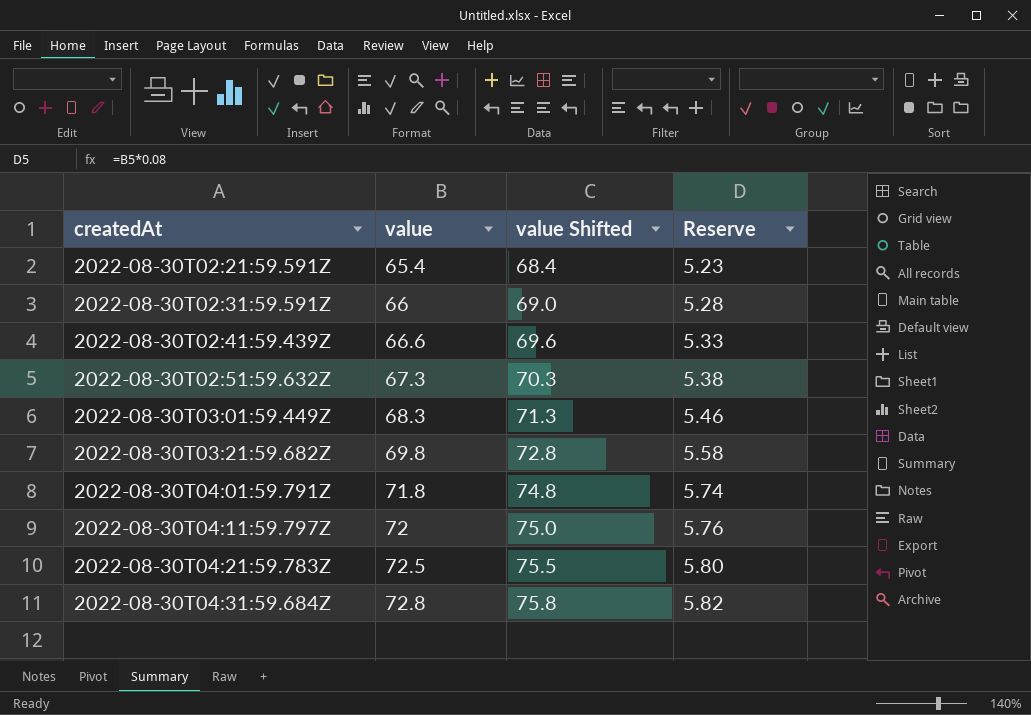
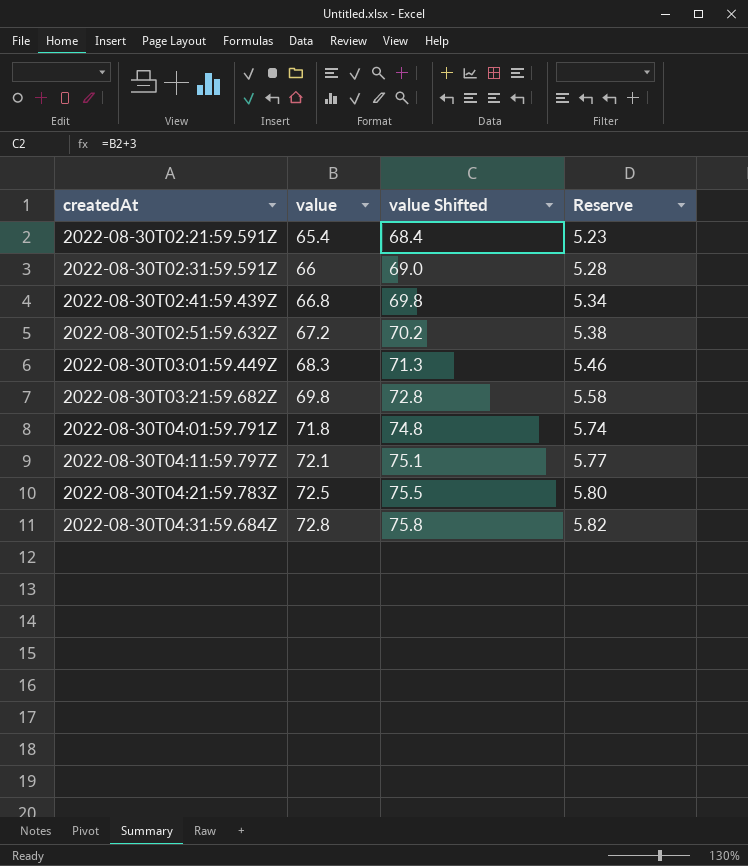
2022-08-30T02:41:59.439Z | value: 66.6 -> 66.8
2022-08-30T02:41:59.439Z | value Shifted: 69.6 -> 69.8
2022-08-30T02:41:59.439Z | Reserve: 5.33 -> 5.34
2022-08-30T02:51:59.632Z | value: 67.3 -> 67.2
2022-08-30T02:51:59.632Z | value Shifted: 70.3 -> 70.2
2022-08-30T04:11:59.797Z | value: 72 -> 72.1
2022-08-30T04:11:59.797Z | value Shifted: 75.0 -> 75.1
2022-08-30T04:11:59.797Z | Reserve: 5.76 -> 5.77

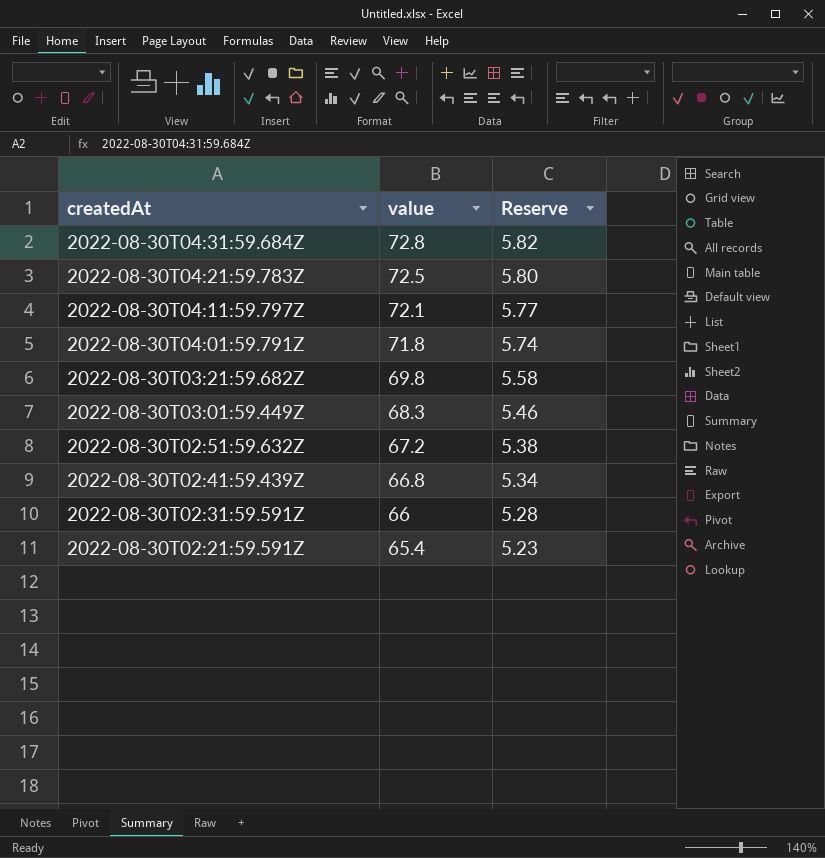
row order: createdAt ascending -> createdAt descending
column value Shifted | formula: [value] + 3 -> none

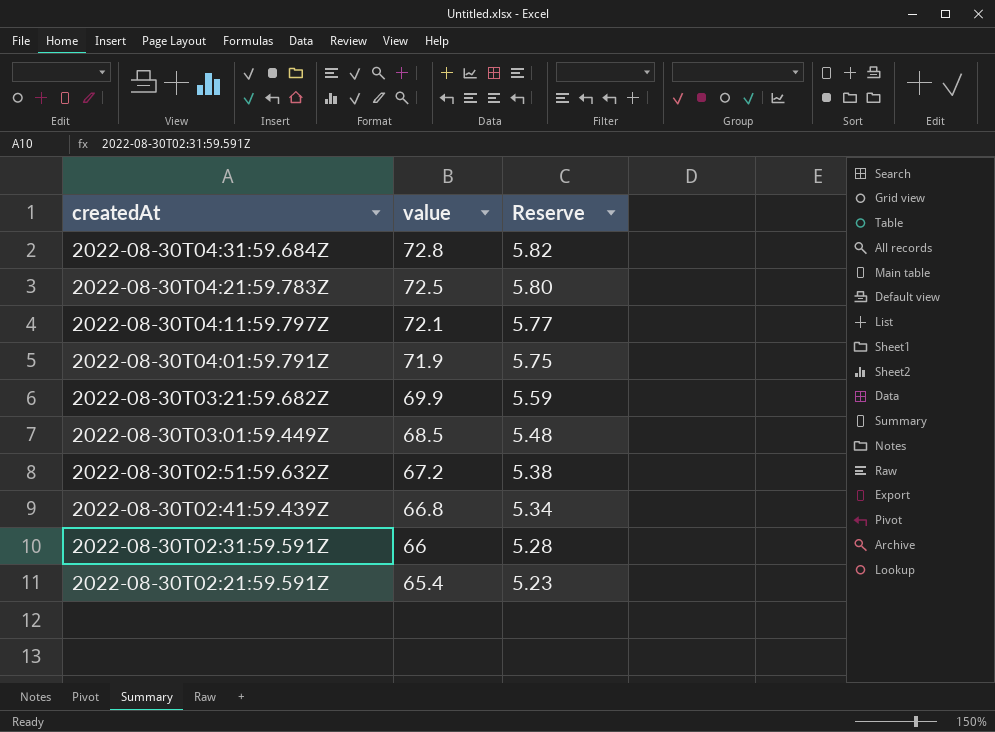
2022-08-30T04:01:59.791Z | value: 71.8 -> 71.9
2022-08-30T04:01:59.791Z | Reserve: 5.74 -> 5.75
2022-08-30T03:21:59.682Z | value: 69.8 -> 69.9
2022-08-30T03:21:59.682Z | Reserve: 5.58 -> 5.59
2022-08-30T03:01:59.449Z | value: 68.3 -> 68.5
2022-08-30T03:01:59.449Z | Reserve: 5.46 -> 5.48

